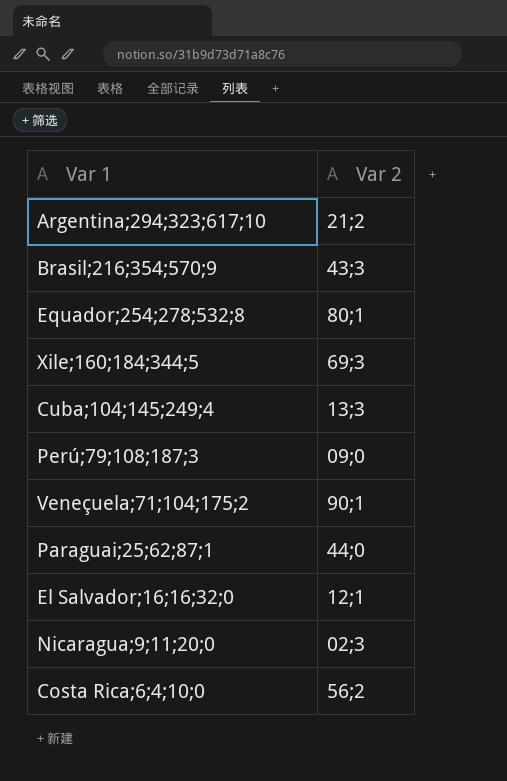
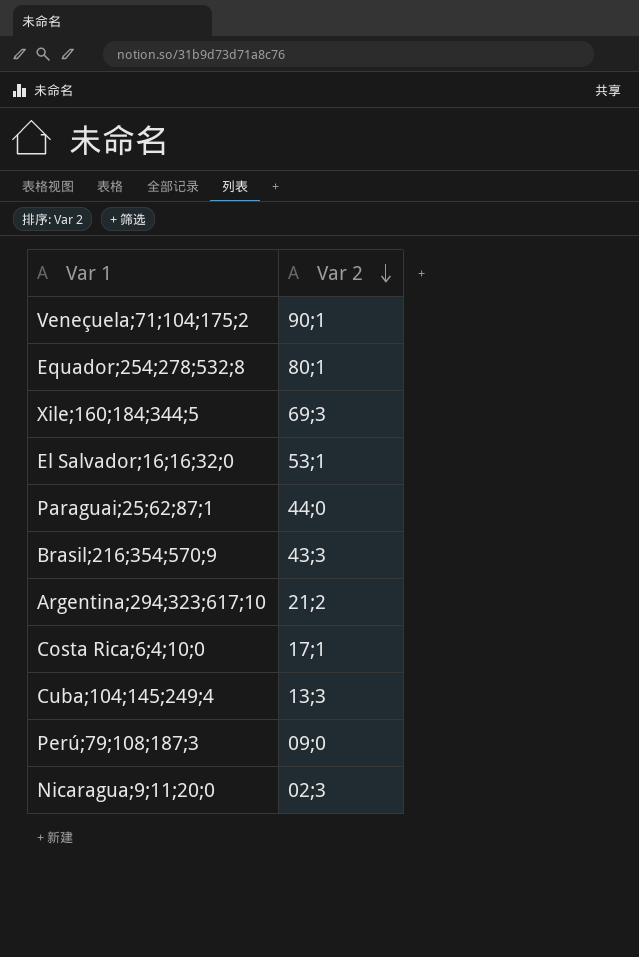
row order: none -> Var 2 descending
El Salvador;16;16;32;0 | Var 2: 12;1 -> 53;1
Costa Rica;6;4;10;0 | Var 2: 56;2 -> 17;1

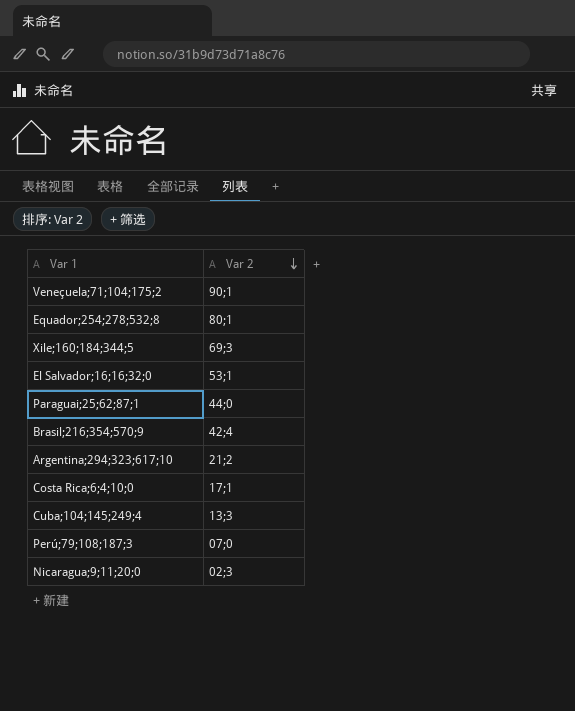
Brasil;216;354;570;9 | Var 2: 43;3 -> 42;4
Perú;79;108;187;3 | Var 2: 09;0 -> 07;0

